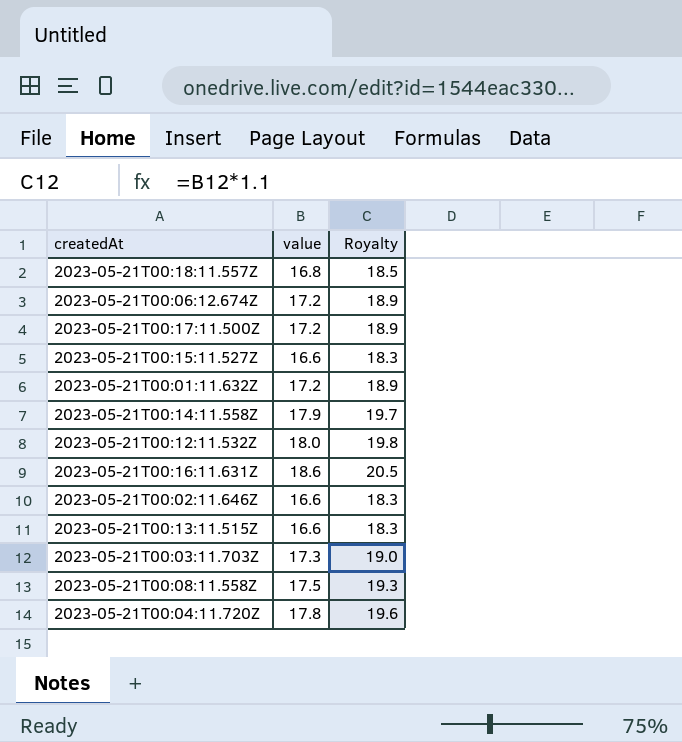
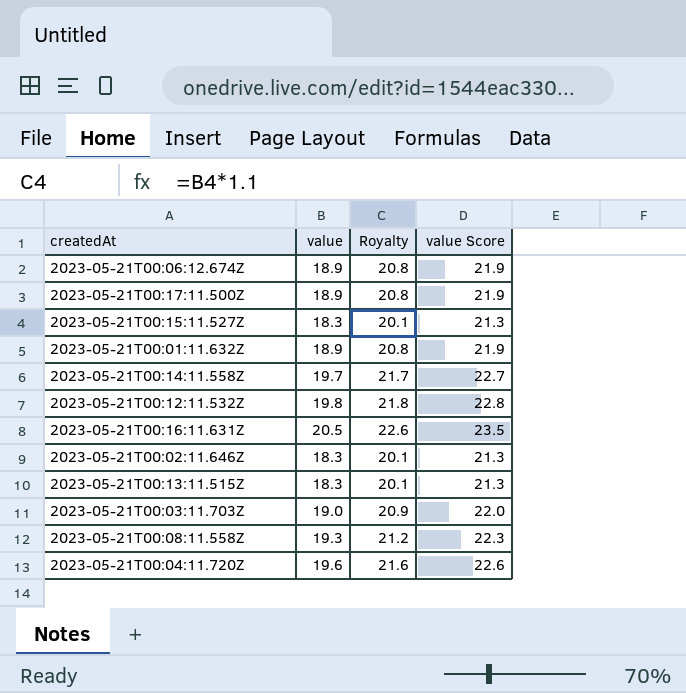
column value Score | formula: none -> [value] + 3
row 2023-05-21T00:18:11.557Z: 16.8 | 18.5 -> none
2023-05-21T00:06:12.674Z | value: 17.2 -> 18.9
2023-05-21T00:06:12.674Z | Royalty: 18.9 -> 20.8
2023-05-21T00:17:11.500Z | value: 17.2 -> 18.9
2023-05-21T00:17:11.500Z | Royalty: 18.9 -> 20.8
2023-05-21T00:15:11.527Z | value: 16.6 -> 18.3
2023-05-21T00:15:11.527Z | Royalty: 18.3 -> 20.1
2023-05-21T00:01:11.632Z | value: 17.2 -> 18.9
2023-05-21T00:01:11.632Z | Royalty: 18.9 -> 20.8
2023-05-21T00:14:11.558Z | value: 17.9 -> 19.7
2023-05-21T00:14:11.558Z | Royalty: 19.7 -> 21.7
2023-05-21T00:12:11.532Z | value: 18.0 -> 19.8
2023-05-21T00:12:11.532Z | Royalty: 19.8 -> 21.8
2023-05-21T00:16:11.631Z | value: 18.6 -> 20.5
2023-05-21T00:16:11.631Z | Royalty: 20.5 -> 22.6
2023-05-21T00:02:11.646Z | value: 16.6 -> 18.3
2023-05-21T00:02:11.646Z | Royalty: 18.3 -> 20.1
2023-05-21T00:13:11.515Z | value: 16.6 -> 18.3
2023-05-21T00:13:11.515Z | Royalty: 18.3 -> 20.1
2023-05-21T00:03:11.703Z | value: 17.3 -> 19.0
2023-05-21T00:03:11.703Z | Royalty: 19.0 -> 20.9
2023-05-21T00:08:11.558Z | value: 17.5 -> 19.3
2023-05-21T00:08:11.558Z | Royalty: 19.3 -> 21.2
2023-05-21T00:04:11.720Z | value: 17.8 -> 19.6
2023-05-21T00:04:11.720Z | Royalty: 19.6 -> 21.6

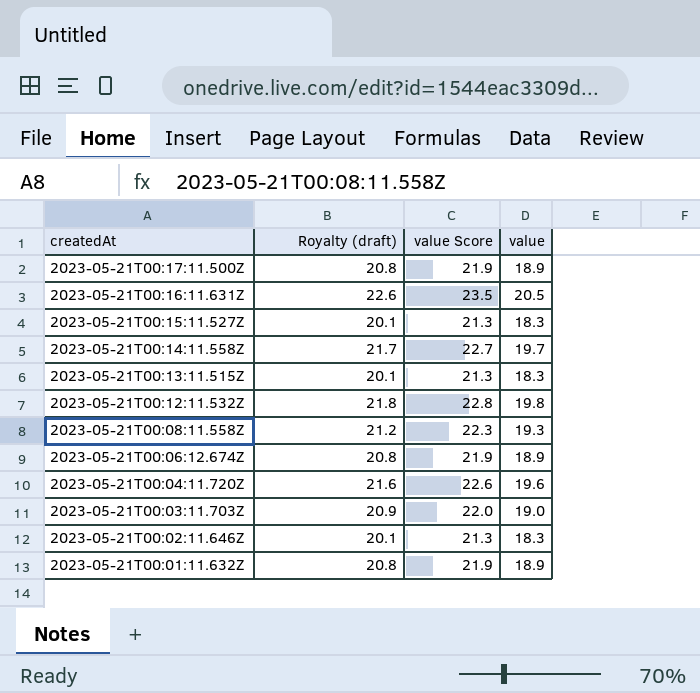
row order: none -> createdAt descending
column name: Royalty -> Royalty (draft)
column value | position: 2 -> 4

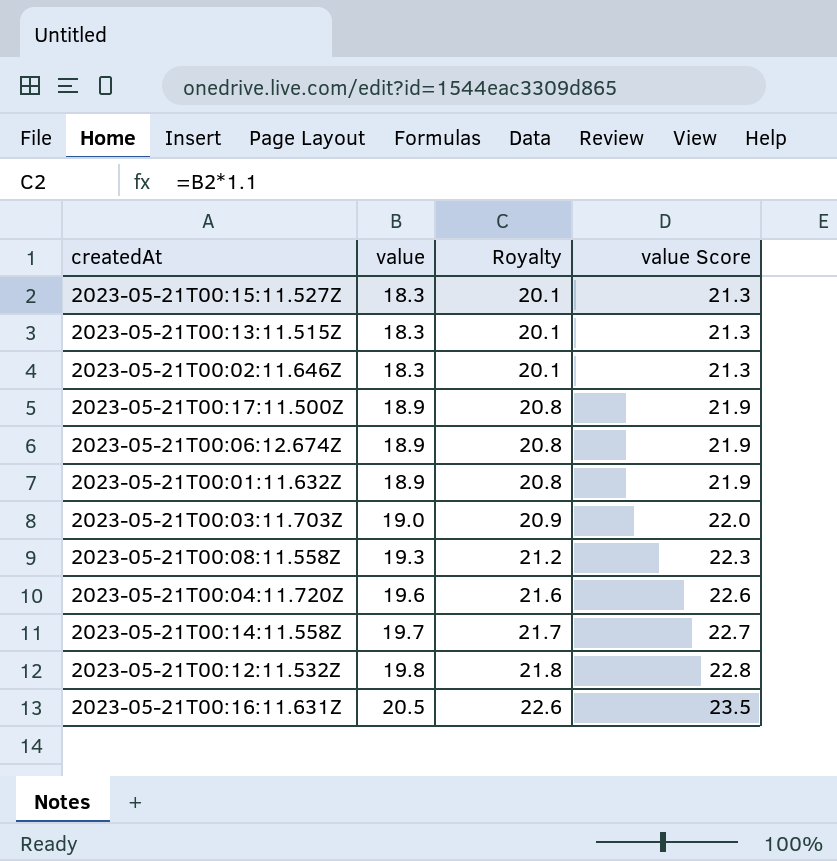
row order: createdAt descending -> value ascending
column value | position: 4 -> 2
column name: Royalty (draft) -> Royalty

